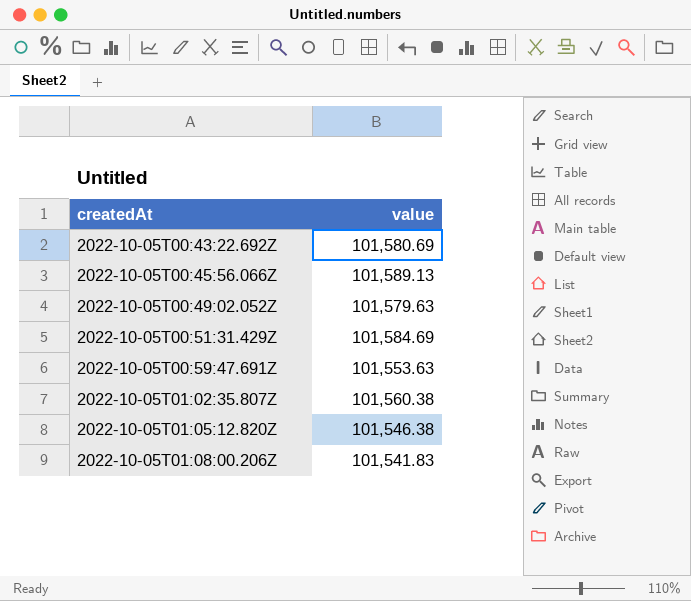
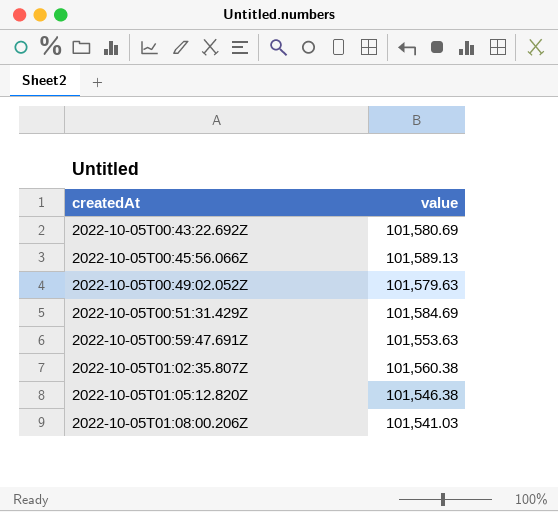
2022-10-05T01:08:00.206Z | value: 101,541.83 -> 101,541.03

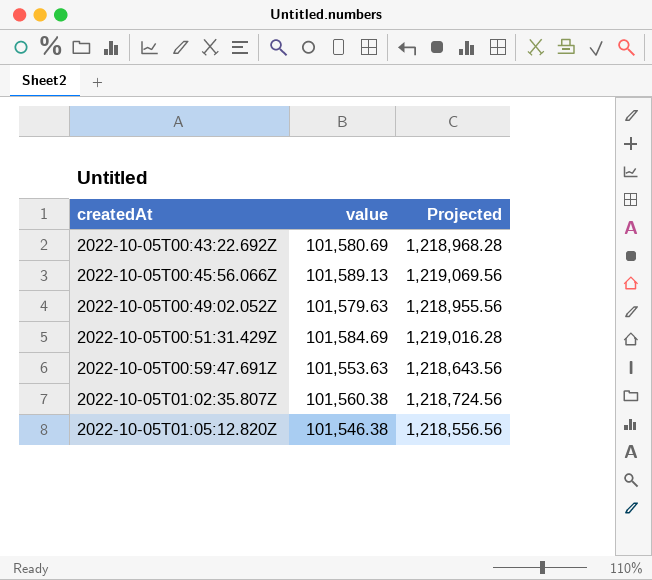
column Projected | formula: none -> [value] * 12
row 2022-10-05T01:08:00.206Z: 101,541.03 -> none

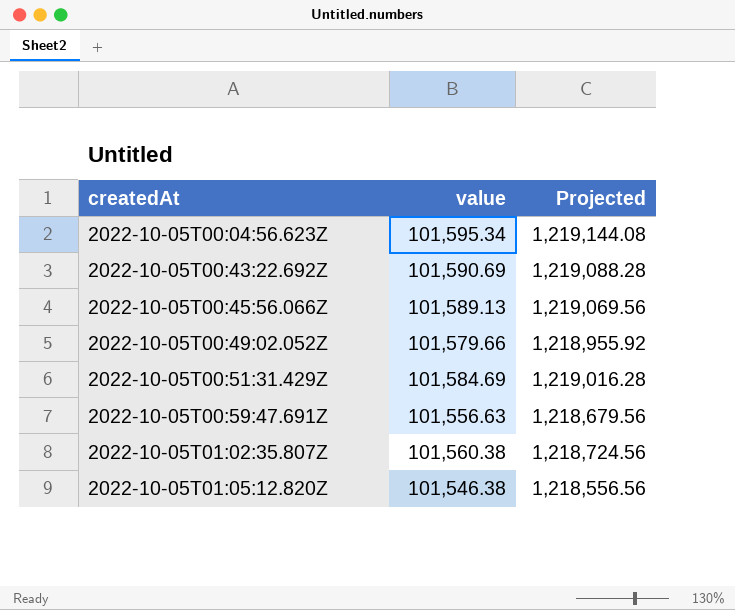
row 2022-10-05T00:04:56.623Z: none -> 101,595.34 | 1,219,144.08
2022-10-05T00:43:22.692Z | value: 101,580.69 -> 101,590.69
2022-10-05T00:43:22.692Z | Projected: 1,218,968.28 -> 1,219,088.28
2022-10-05T00:49:02.052Z | value: 101,579.63 -> 101,579.66
2022-10-05T00:49:02.052Z | Projected: 1,218,955.56 -> 1,218,955.92
2022-10-05T00:59:47.691Z | value: 101,553.63 -> 101,556.63
2022-10-05T00:59:47.691Z | Projected: 1,218,643.56 -> 1,218,679.56

